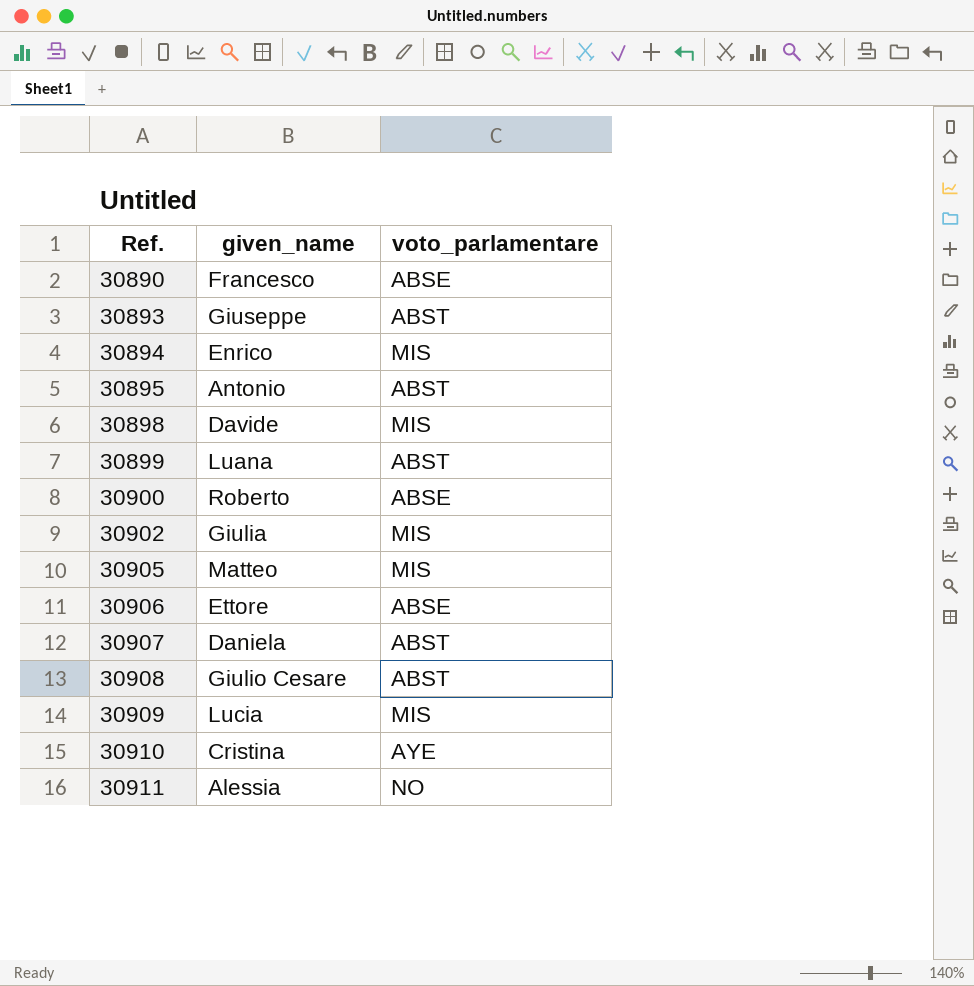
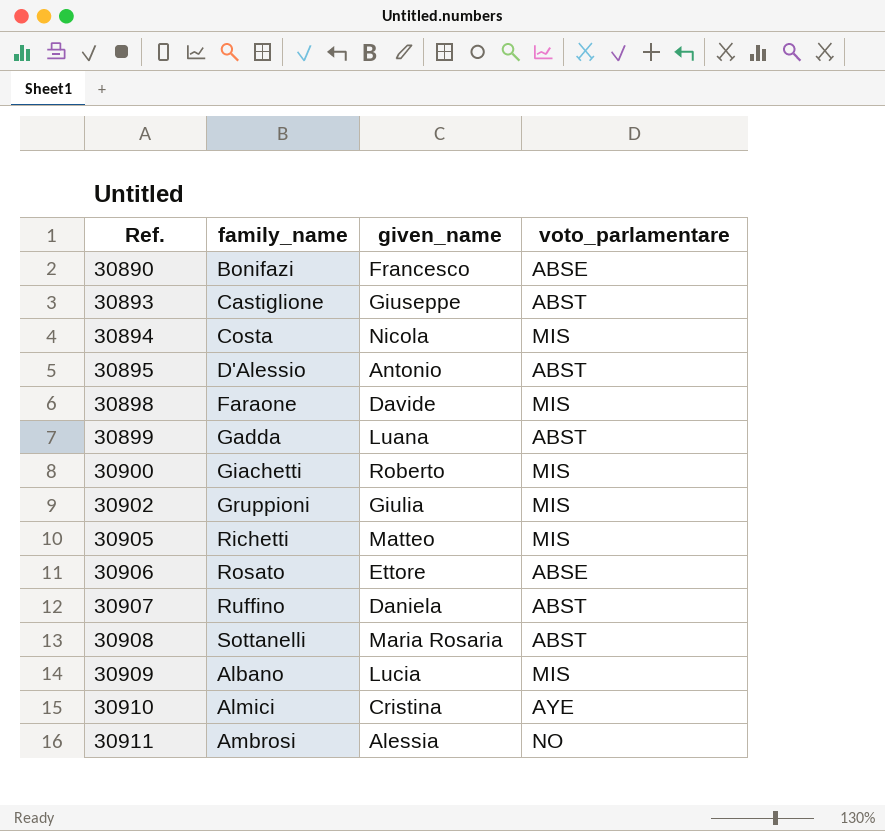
column family_name | position: none -> 2
30894 | given_name: Enrico -> Nicola
30900 | voto_parlamentare: ABSE -> MIS
30908 | given_name: Giulio Cesare -> Maria Rosaria

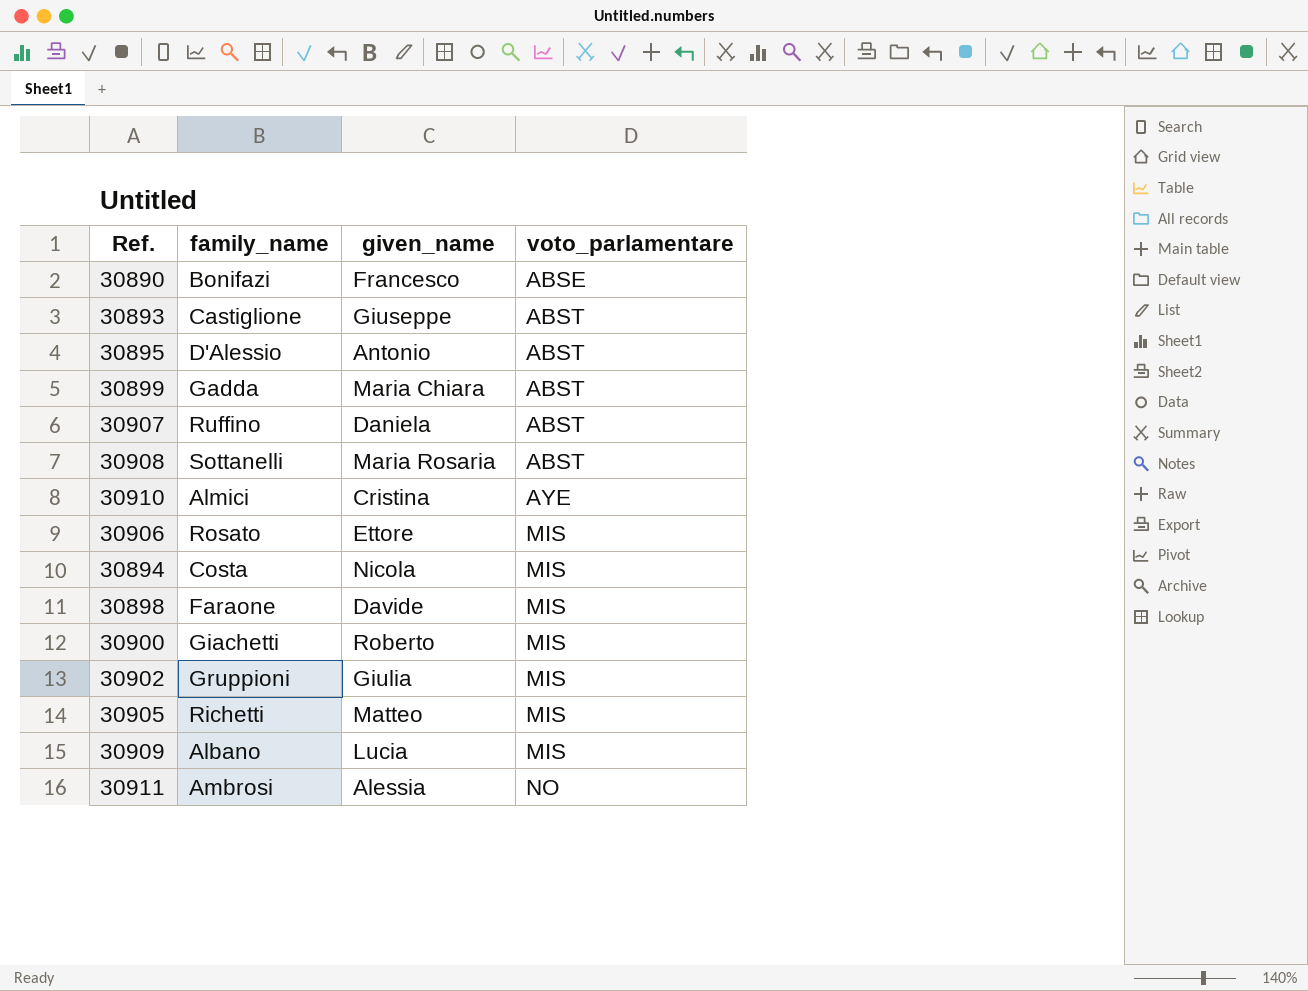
row order: Ref. ascending -> voto_parlamentare ascending
30899 | given_name: Luana -> Maria Chiara
30906 | voto_parlamentare: ABSE -> MIS

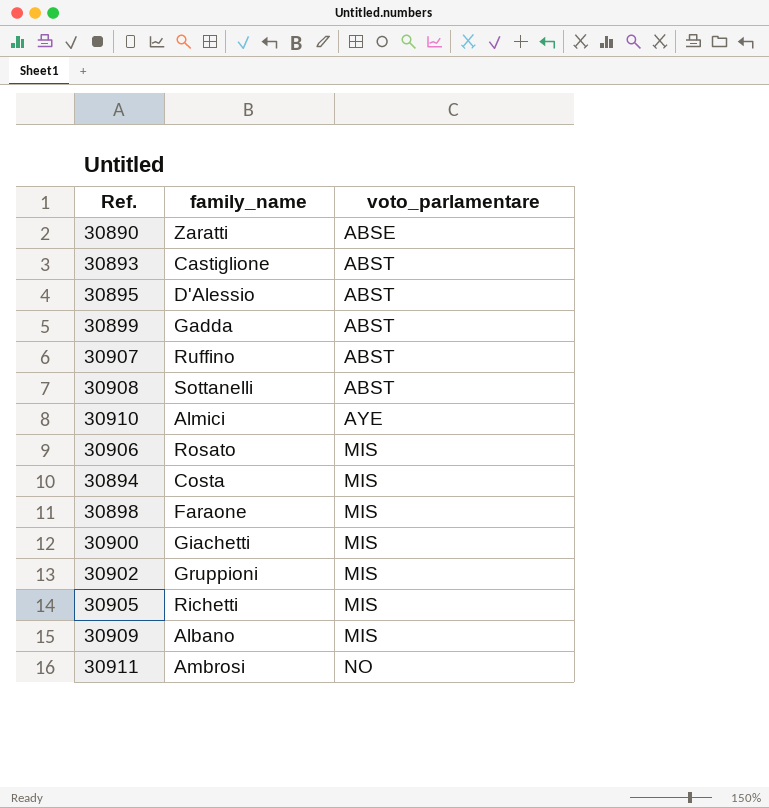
column given_name | position: 3 -> none
30890 | family_name: Bonifazi -> Zaratti

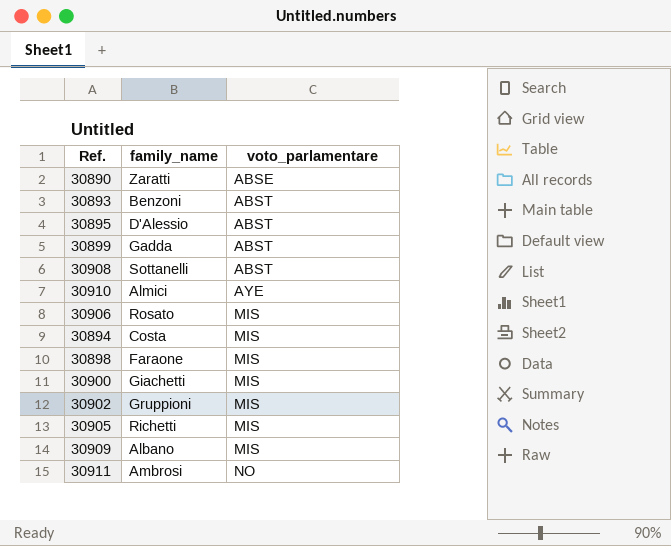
row 30907: Ruffino | ABST -> none
30893 | family_name: Castiglione -> Benzoni

